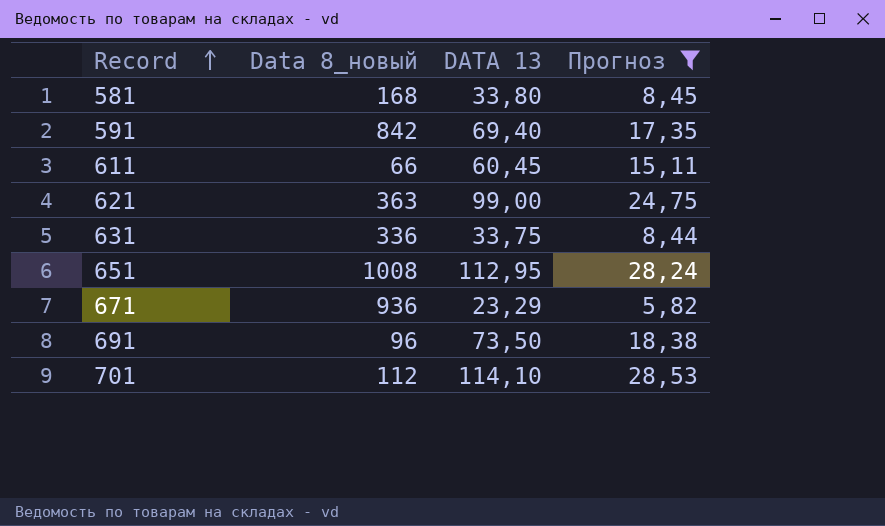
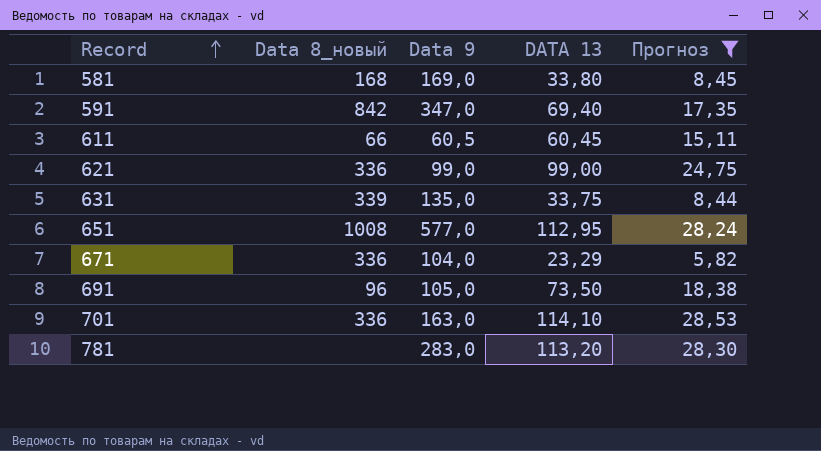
column Data 9 | position: none -> 3
621 | Data 8_новый: 363 -> 336
631 | Data 8_новый: 336 -> 339
671 | Data 8_новый: 936 -> 336
701 | Data 8_новый: 112 -> 336
row 781: none -> none | 283,0 | 113,20 | 28,30

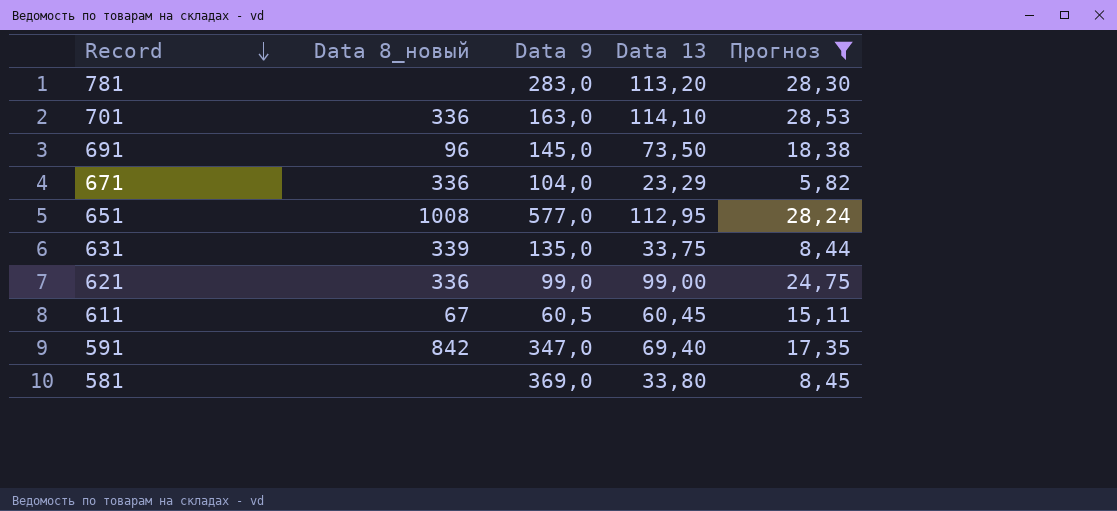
row order: Record ascending -> Record descending
column name: DATA 13 -> Data 13
691 | Data 9: 105,0 -> 145,0
611 | Data 8_новый: 66 -> 67
581 | Data 8_новый: 168 -> none
581 | Data 9: 169,0 -> 369,0

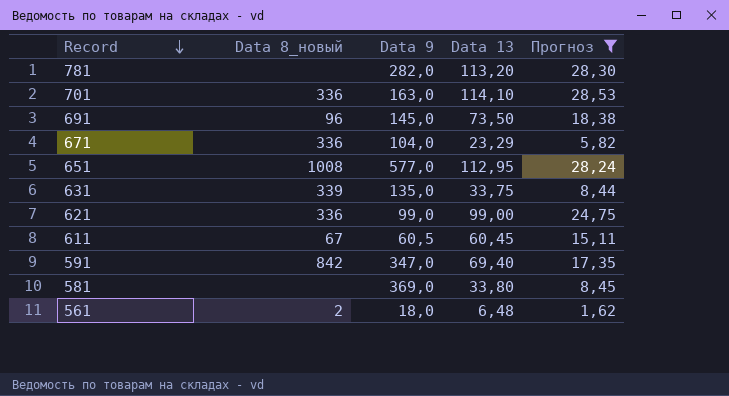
781 | Data 9: 283,0 -> 282,0
row 561: none -> 2 | 18,0 | 6,48 | 1,62

